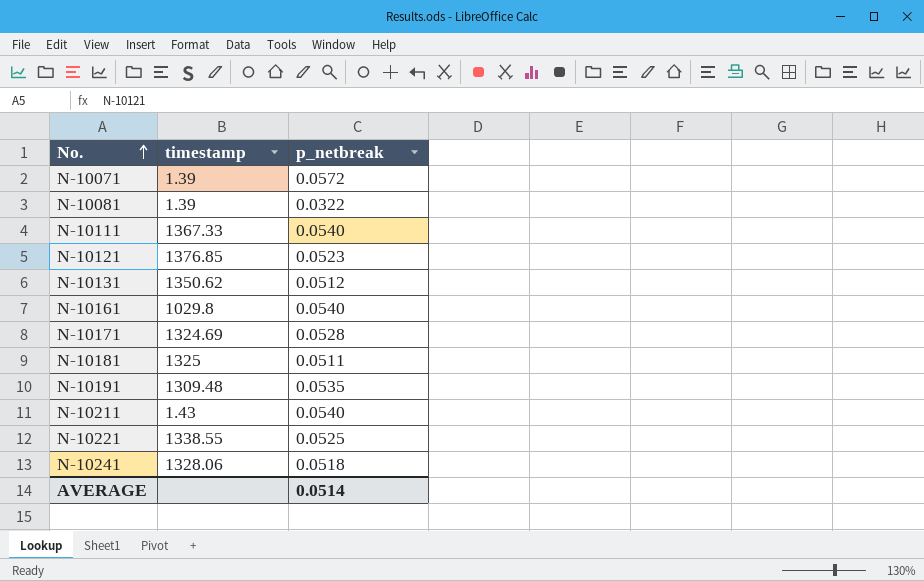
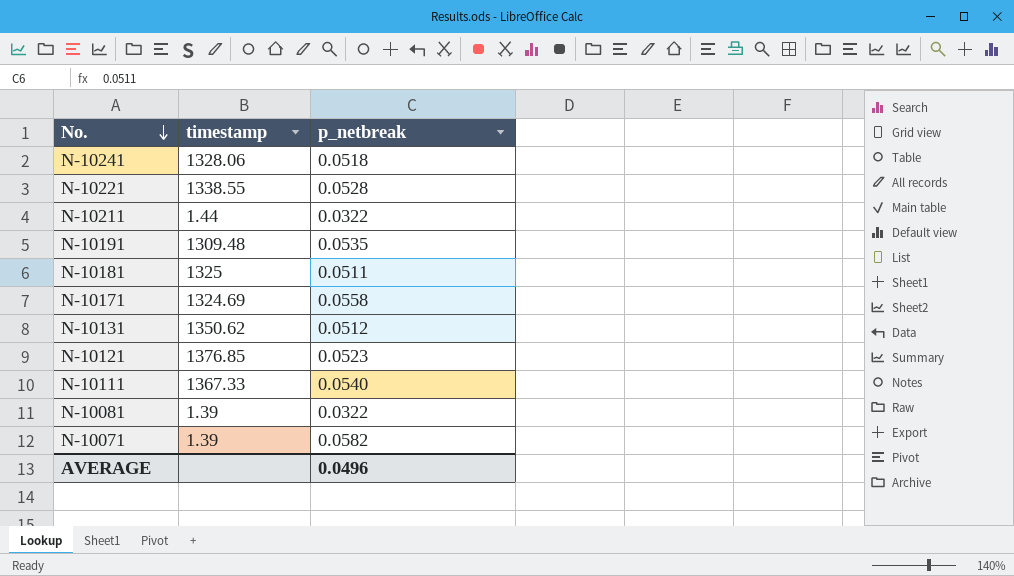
row order: No. ascending -> No. descending
row N-10161: 1029.8 | 0.0540 -> none
N-10221 | p_netbreak: 0.0525 -> 0.0528
N-10211 | timestamp: 1.43 -> 1.44
N-10211 | p_netbreak: 0.0540 -> 0.0322
N-10171 | p_netbreak: 0.0528 -> 0.0558
N-10071 | p_netbreak: 0.0572 -> 0.0582
AVERAGE | p_netbreak: 0.0514 -> 0.0496

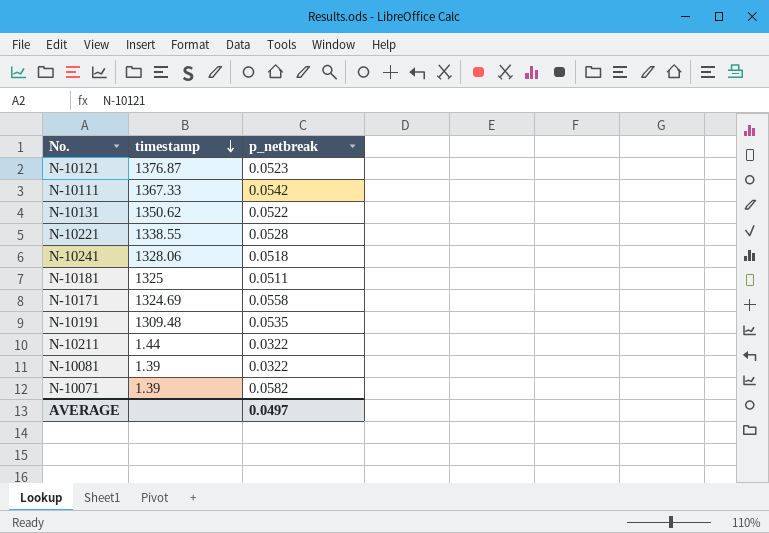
row order: No. descending -> timestamp descending
N-10121 | timestamp: 1376.85 -> 1376.87
N-10111 | p_netbreak: 0.0540 -> 0.0542
N-10131 | p_netbreak: 0.0512 -> 0.0522
AVERAGE | p_netbreak: 0.0496 -> 0.0497

